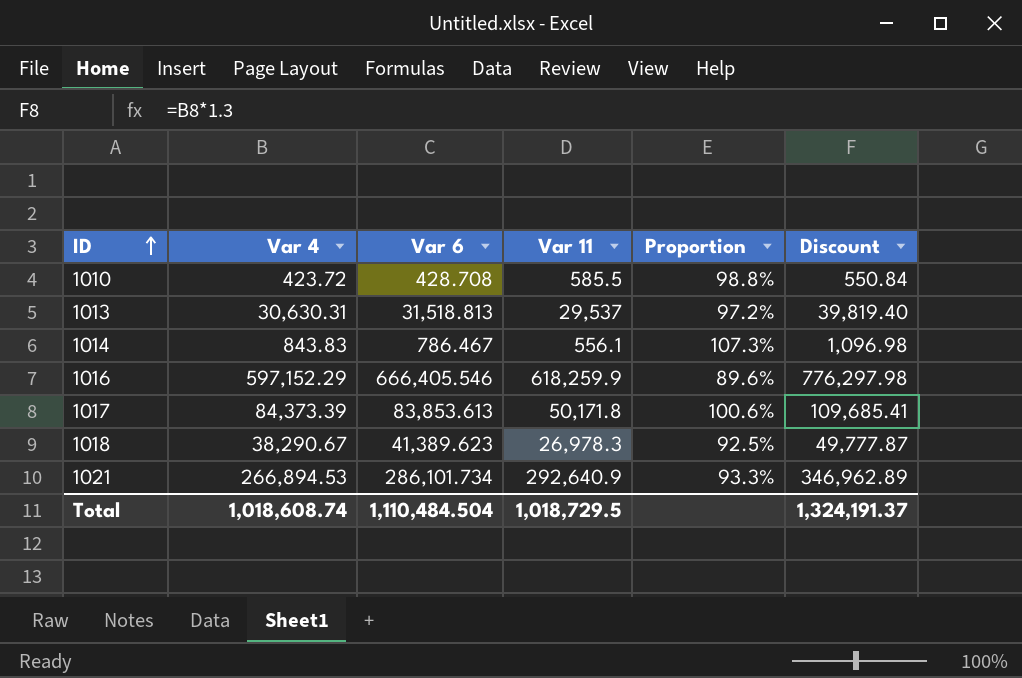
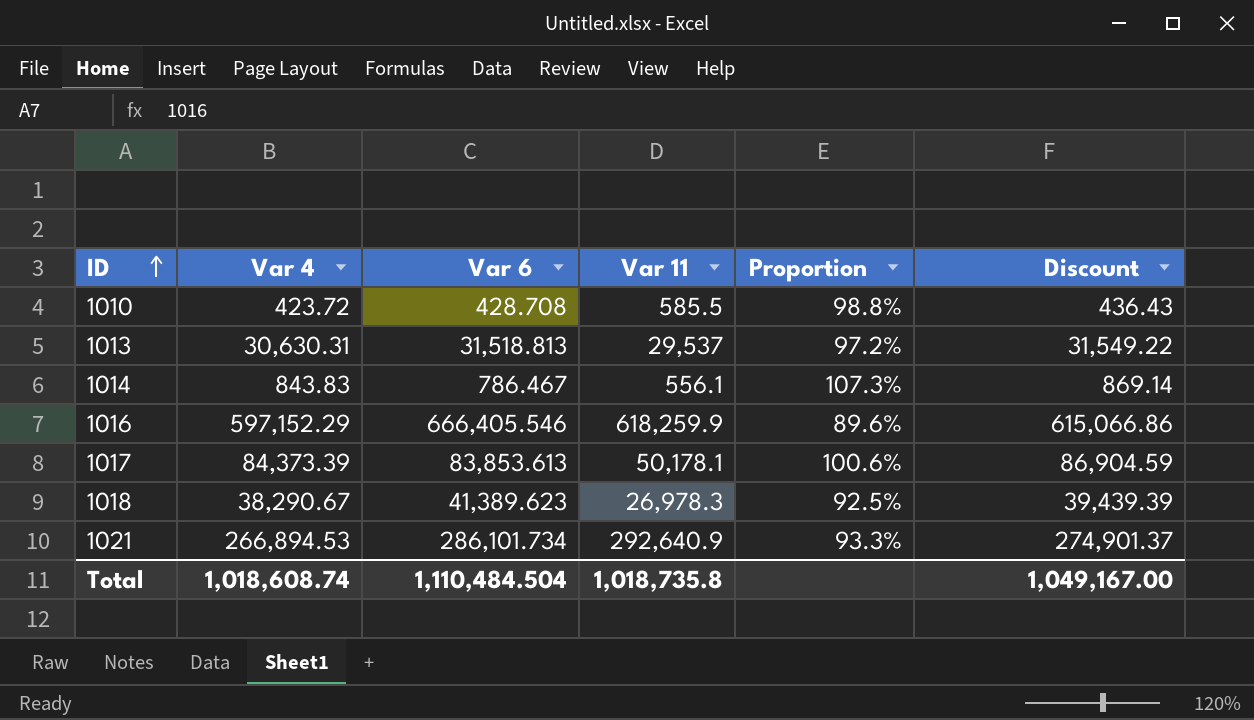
column Discount | formula: [Var 4] * 1.3 -> [Var 4] * 1.03
1017 | Var 11: 50,171.8 -> 50,178.1
Total | Var 11: 1,018,729.5 -> 1,018,735.8
Total | Discount: 1,324,191.37 -> 1,049,167.00

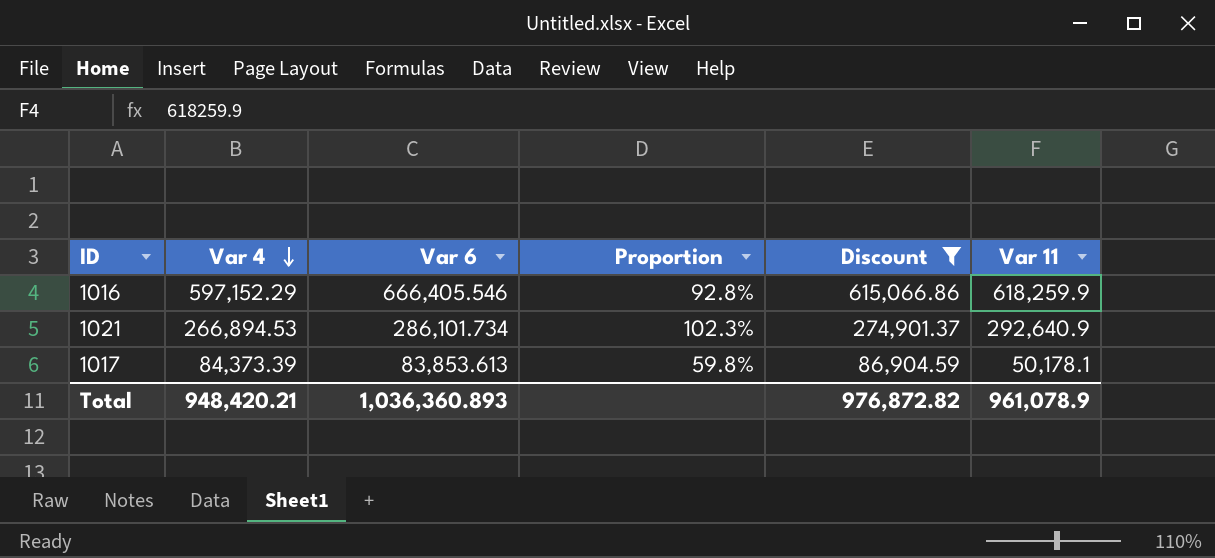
filter: none -> Discount >= 86,904.59
row order: ID ascending -> Var 4 descending
column Proportion | formula: [Var 4] / [Var 6] -> [Var 11] / [Var 6]
column Var 11 | position: 4 -> 6
Total | Var 4: 1,018,608.74 -> 948,420.21
Total | Var 6: 1,110,484.504 -> 1,036,360.893
Total | Discount: 1,049,167.00 -> 976,872.82
Total | Var 11: 1,018,735.8 -> 961,078.9

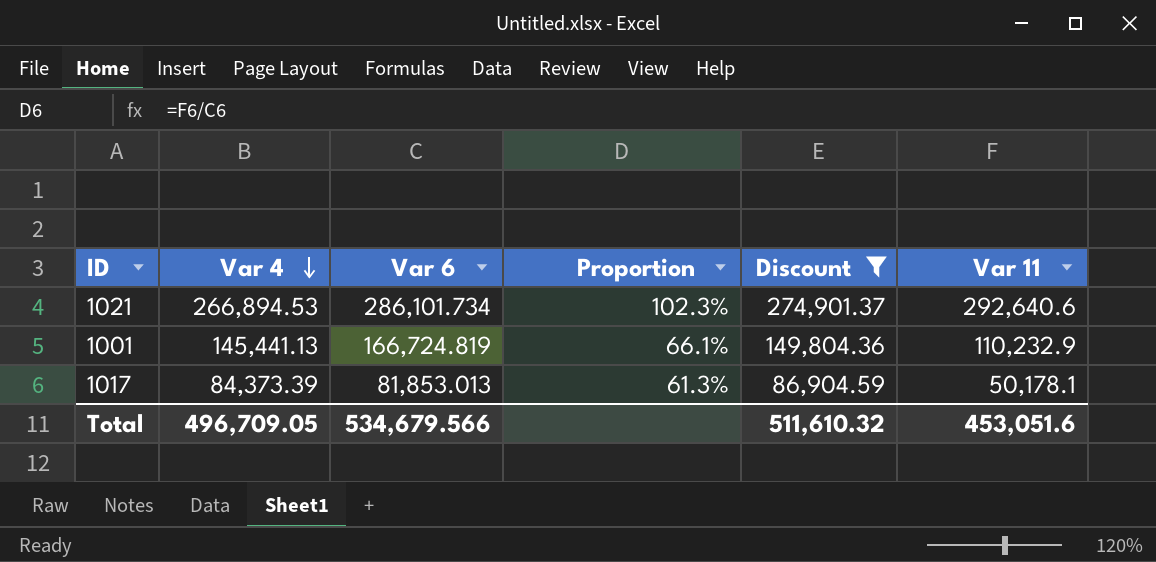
row 1016: 597,152.29 | 666,405.546 | 92.8% | 615,066.86 | 618,259.9 -> none
1021 | Var 11: 292,640.9 -> 292,640.6
row 1001: none -> 145,441.13 | 166,724.819 | 66.1% | 149,804.36 | 110,232.9
1017 | Var 6: 83,853.613 -> 81,853.013
1017 | Proportion: 59.8% -> 61.3%
Total | Var 4: 948,420.21 -> 496,709.05
Total | Var 6: 1,036,360.893 -> 534,679.566
Total | Discount: 976,872.82 -> 511,610.32
Total | Var 11: 961,078.9 -> 453,051.6

